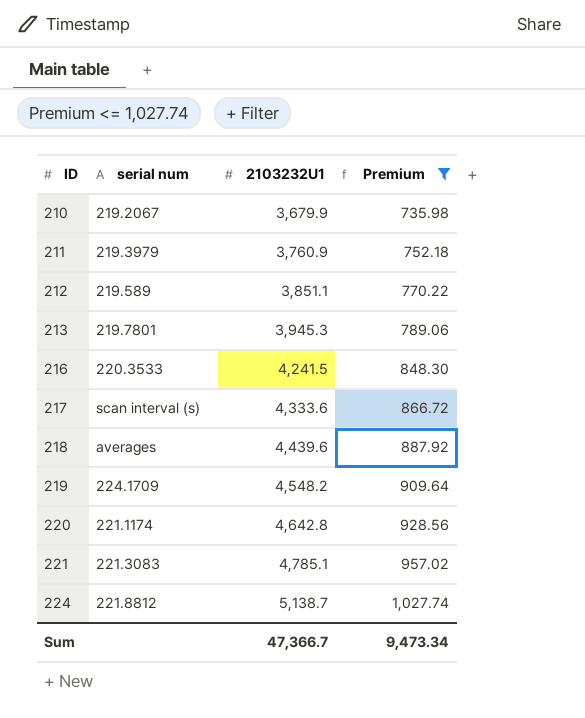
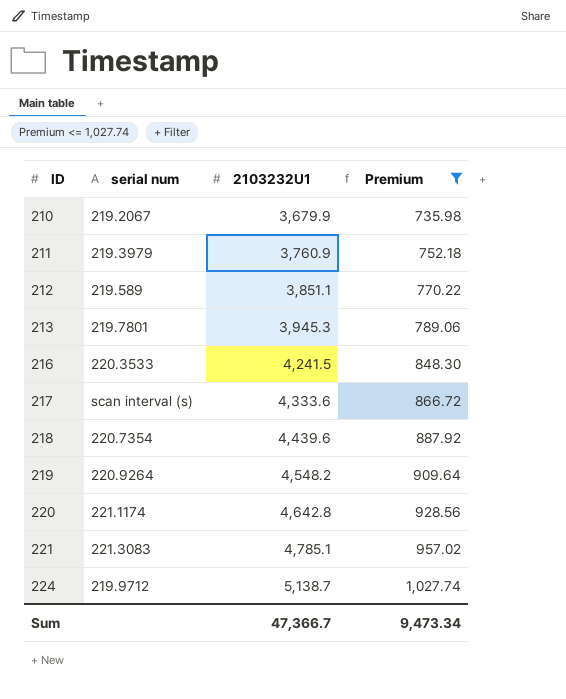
218 | serial num: averages -> 220.7354
219 | serial num: 224.1709 -> 220.9264
224 | serial num: 221.8812 -> 219.9712

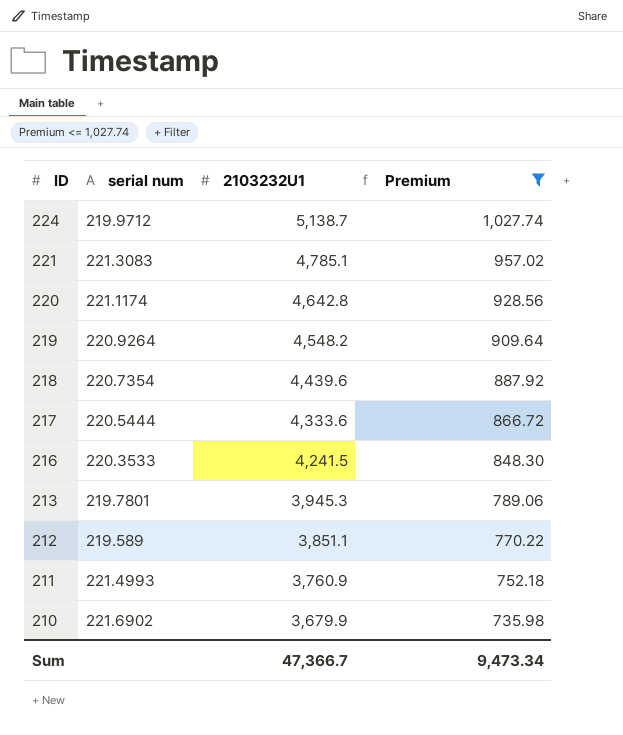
row order: ID ascending -> ID descending
217 | serial num: scan interval (s) -> 220.5444
211 | serial num: 219.3979 -> 221.4993
210 | serial num: 219.2067 -> 221.6902

